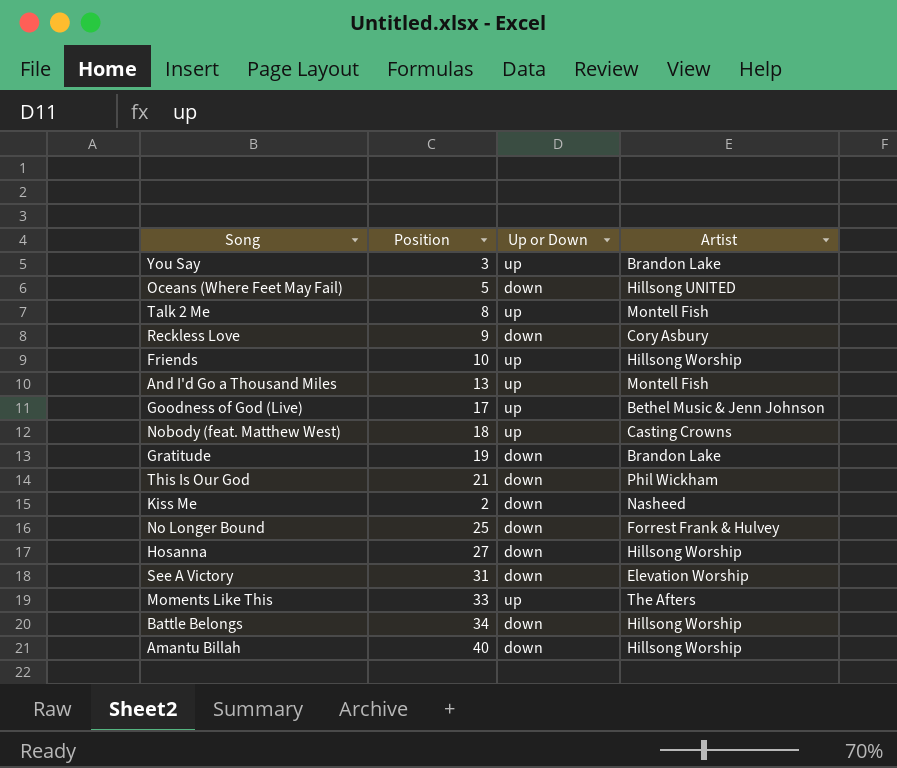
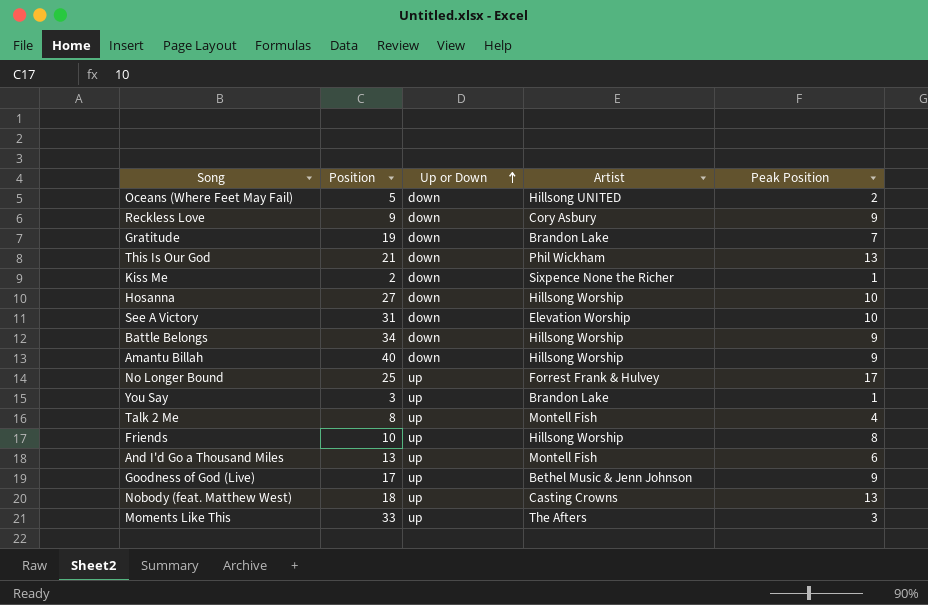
row order: none -> Up or Down ascending
column Peak Position | position: none -> 5
Kiss Me | Artist: Nasheed -> Sixpence None the Richer
No Longer Bound | Up or Down: down -> up

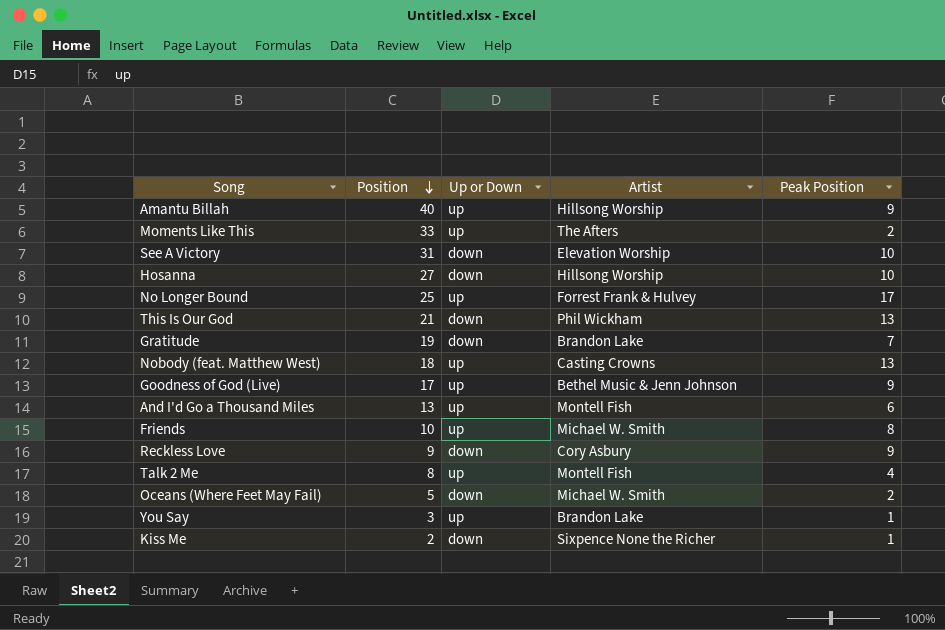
row order: Up or Down ascending -> Position descending
row Battle Belongs: 34 | down | Hillsong Worship | 9 -> none
Amantu Billah | Up or Down: down -> up
Moments Like This | Peak Position: 3 -> 2
Friends | Artist: Hillsong Worship -> Michael W. Smith
Oceans (Where Feet May Fail) | Artist: Hillsong UNITED -> Michael W. Smith

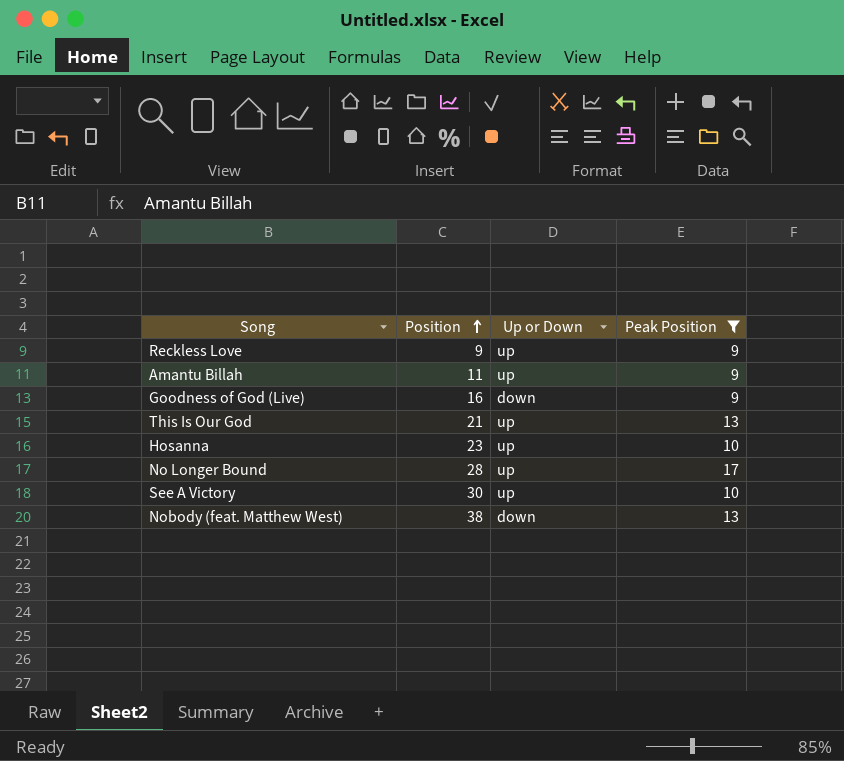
filter: none -> Peak Position >= 9
row order: Position descending -> Position ascending
column Artist | position: 4 -> none
Reckless Love | Up or Down: down -> up
Amantu Billah | Position: 40 -> 11
Goodness of God (Live) | Position: 17 -> 16
Goodness of God (Live) | Up or Down: up -> down
This Is Our God | Up or Down: down -> up
Hosanna | Position: 27 -> 23
Hosanna | Up or Down: down -> up
No Longer Bound | Position: 25 -> 28
See A Victory | Position: 31 -> 30
See A Victory | Up or Down: down -> up
Nobody (feat. Matthew West) | Position: 18 -> 38
Nobody (feat. Matthew West) | Up or Down: up -> down

